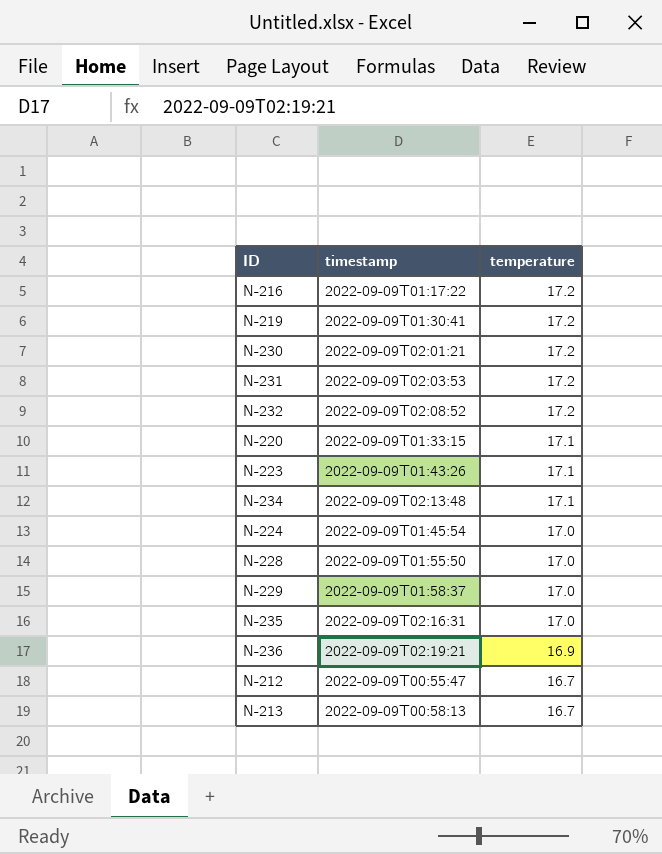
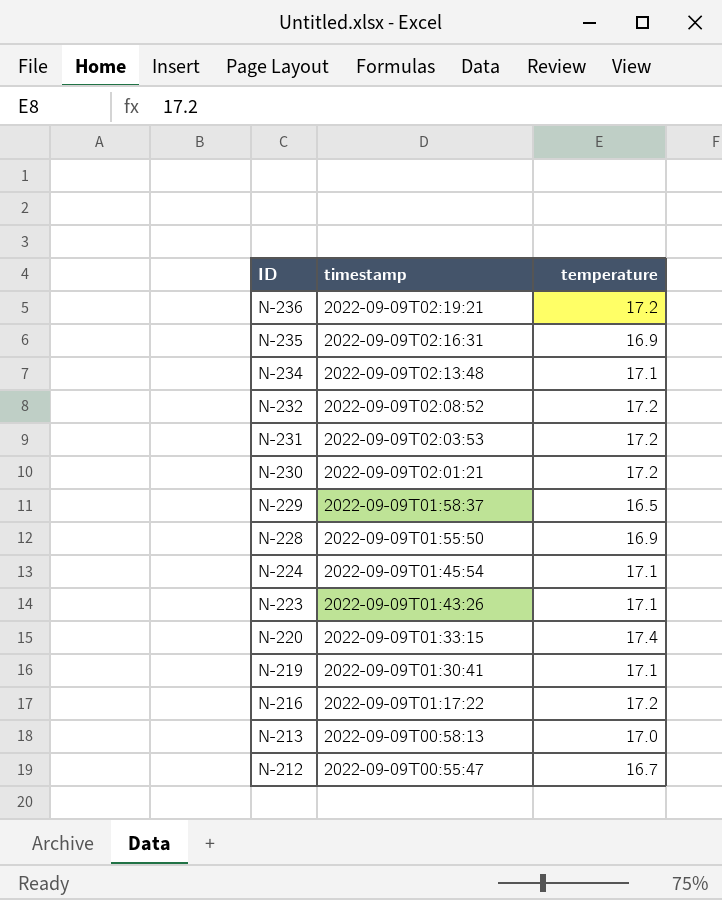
row order: temperature descending -> ID descending
N-236 | temperature: 16.9 -> 17.2
N-235 | temperature: 17.0 -> 16.9
N-229 | temperature: 17.0 -> 16.5
N-228 | temperature: 17.0 -> 16.9
N-224 | temperature: 17.0 -> 17.1
N-220 | temperature: 17.1 -> 17.4
N-219 | temperature: 17.2 -> 17.1
N-213 | temperature: 16.7 -> 17.0

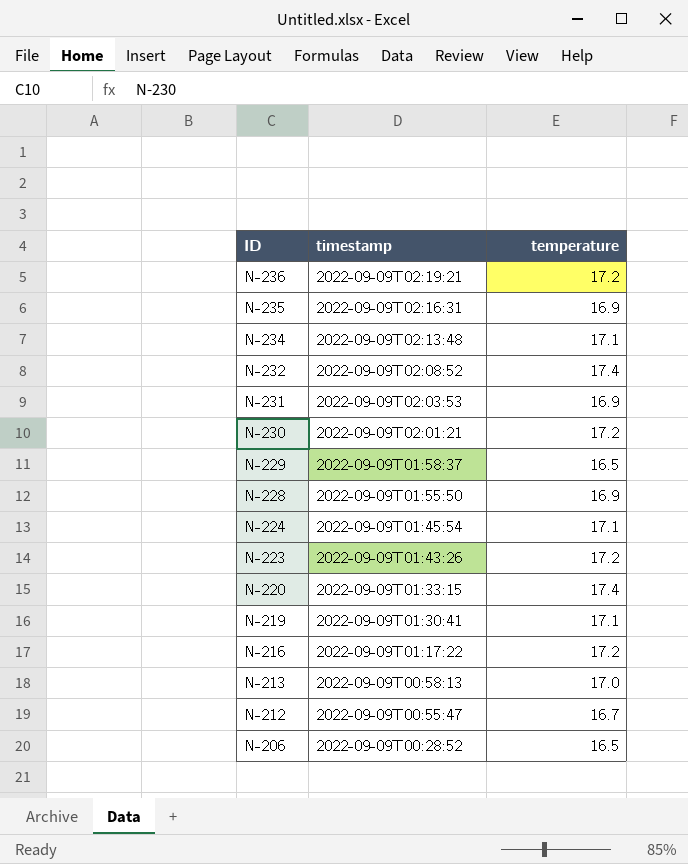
N-232 | temperature: 17.2 -> 17.4
N-231 | temperature: 17.2 -> 16.9
N-223 | temperature: 17.1 -> 17.2
row N-206: none -> 2022-09-09T00:28:52 | 16.5

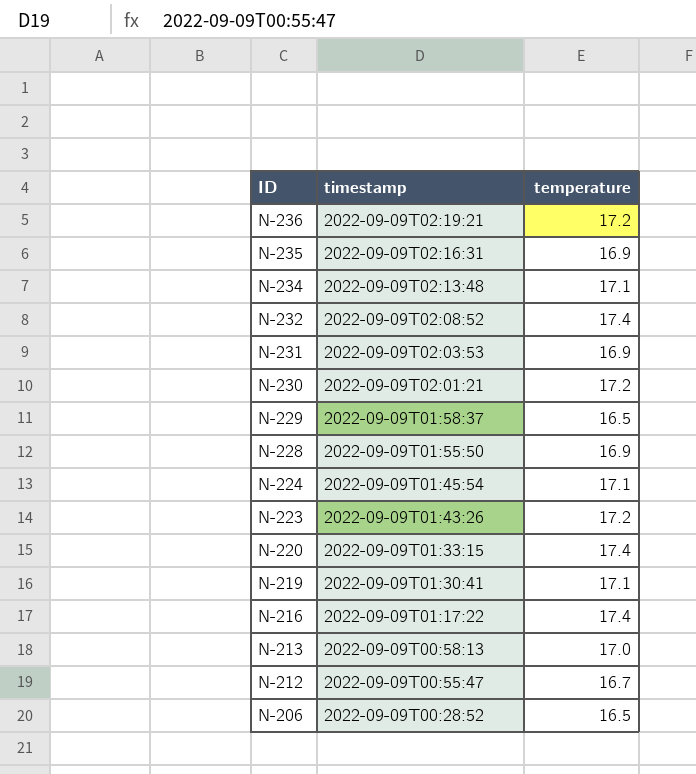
N-216 | temperature: 17.2 -> 17.4

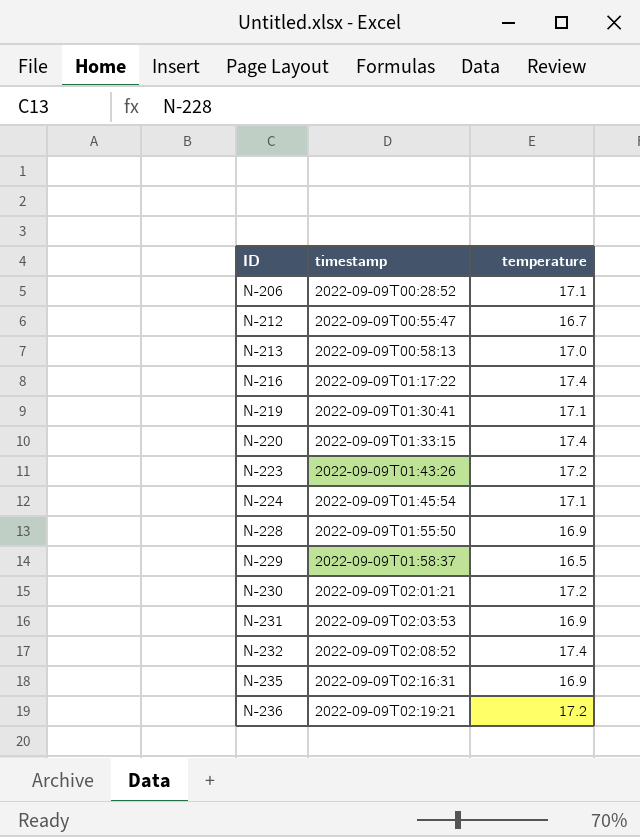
row order: ID descending -> ID ascending
row N-234: 2022-09-09T02:13:48 | 17.1 -> none
N-206 | temperature: 16.5 -> 17.1

